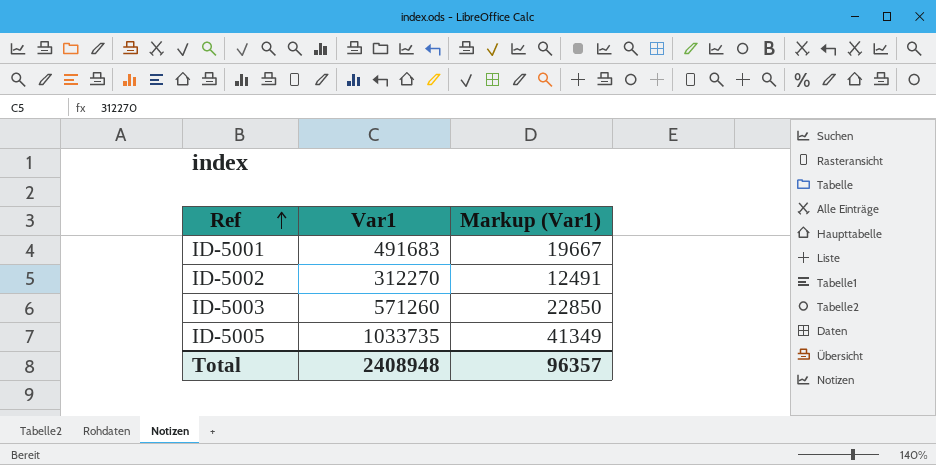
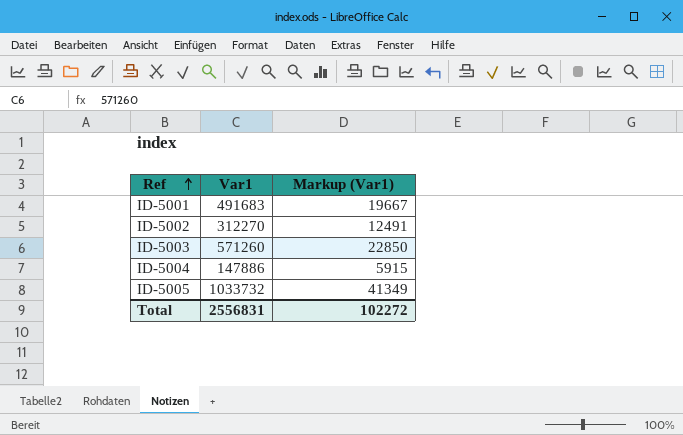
row ID-5004: none -> 147886 | 5915
ID-5005 | Var1: 1033735 -> 1033732
Total | Var1: 2408948 -> 2556831
Total | Markup (Var1): 96357 -> 102272

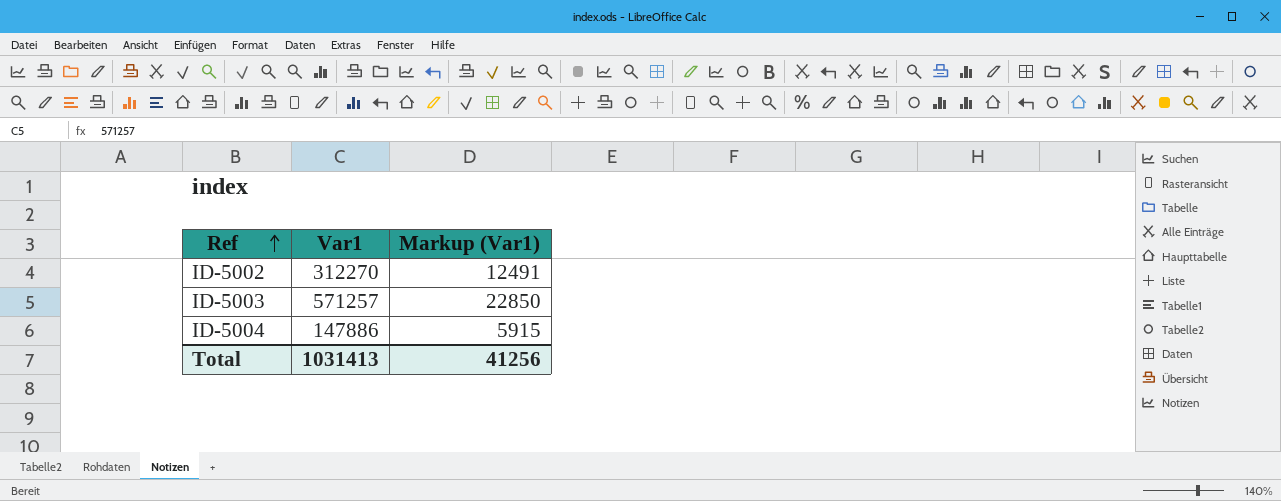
row ID-5001: 491683 | 19667 -> none
row ID-5005: 1033732 | 41349 -> none
ID-5003 | Var1: 571260 -> 571257
Total | Var1: 2556831 -> 1031413
Total | Markup (Var1): 102272 -> 41256

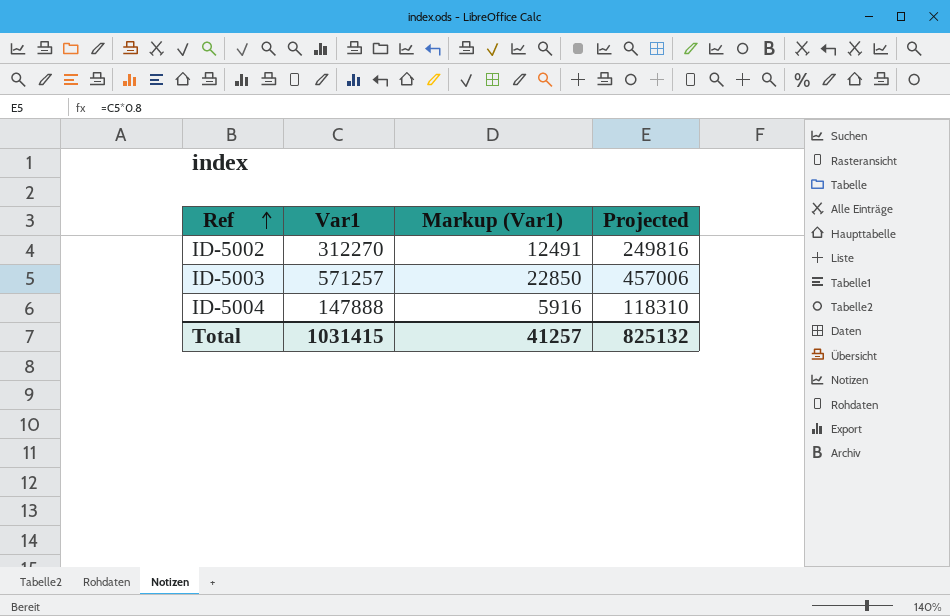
column Projected | formula: none -> [Var1] * 0.8
ID-5004 | Var1: 147886 -> 147888
ID-5004 | Markup (Var1): 5915 -> 5916
Total | Var1: 1031413 -> 1031415
Total | Markup (Var1): 41256 -> 41257

